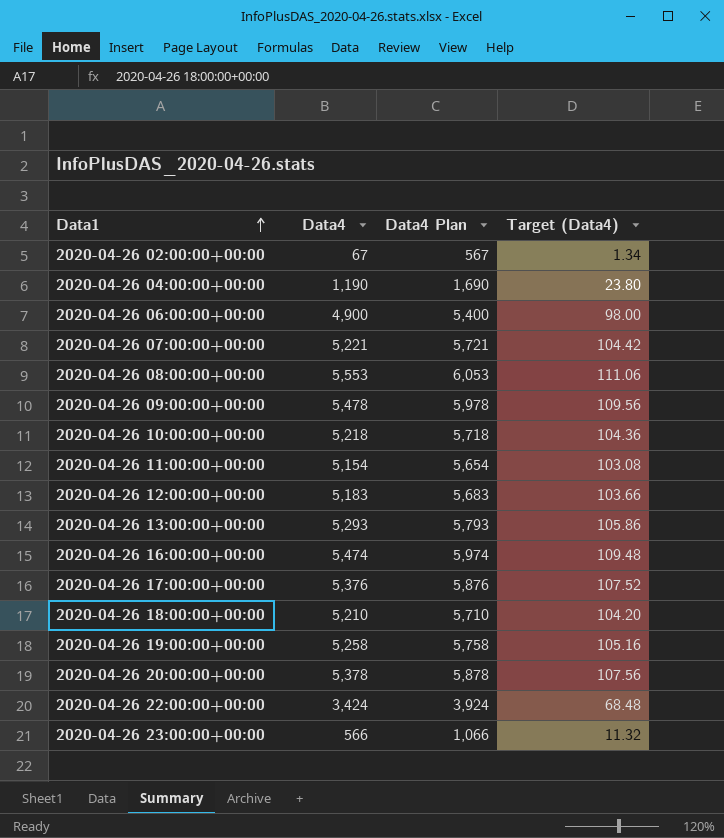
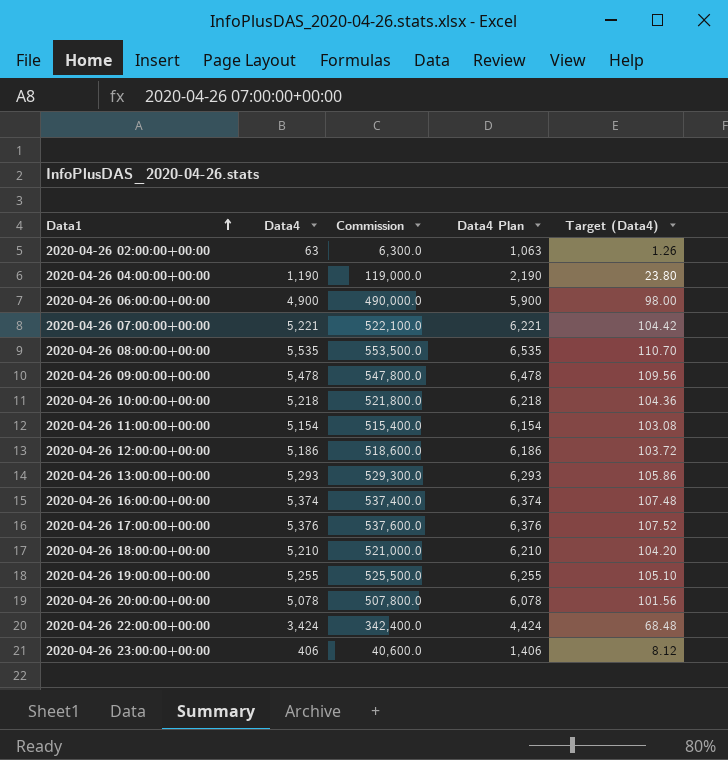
column Commission | formula: none -> [Data4] * 100
column Data4 Plan | formula: [Data4] + 500 -> [Data4] + 1000
2020-04-26 02:00:00+00:00 | Data4: 67 -> 63
2020-04-26 02:00:00+00:00 | Target (Data4): 1.34 -> 1.26
2020-04-26 08:00:00+00:00 | Data4: 5,553 -> 5,535
2020-04-26 08:00:00+00:00 | Target (Data4): 111.06 -> 110.70
2020-04-26 12:00:00+00:00 | Data4: 5,183 -> 5,186
2020-04-26 12:00:00+00:00 | Target (Data4): 103.66 -> 103.72
2020-04-26 16:00:00+00:00 | Data4: 5,474 -> 5,374
2020-04-26 16:00:00+00:00 | Target (Data4): 109.48 -> 107.48
2020-04-26 19:00:00+00:00 | Data4: 5,258 -> 5,255
2020-04-26 19:00:00+00:00 | Target (Data4): 105.16 -> 105.10
2020-04-26 20:00:00+00:00 | Data4: 5,378 -> 5,078
2020-04-26 20:00:00+00:00 | Target (Data4): 107.56 -> 101.56
2020-04-26 23:00:00+00:00 | Data4: 566 -> 406
2020-04-26 23:00:00+00:00 | Target (Data4): 11.32 -> 8.12

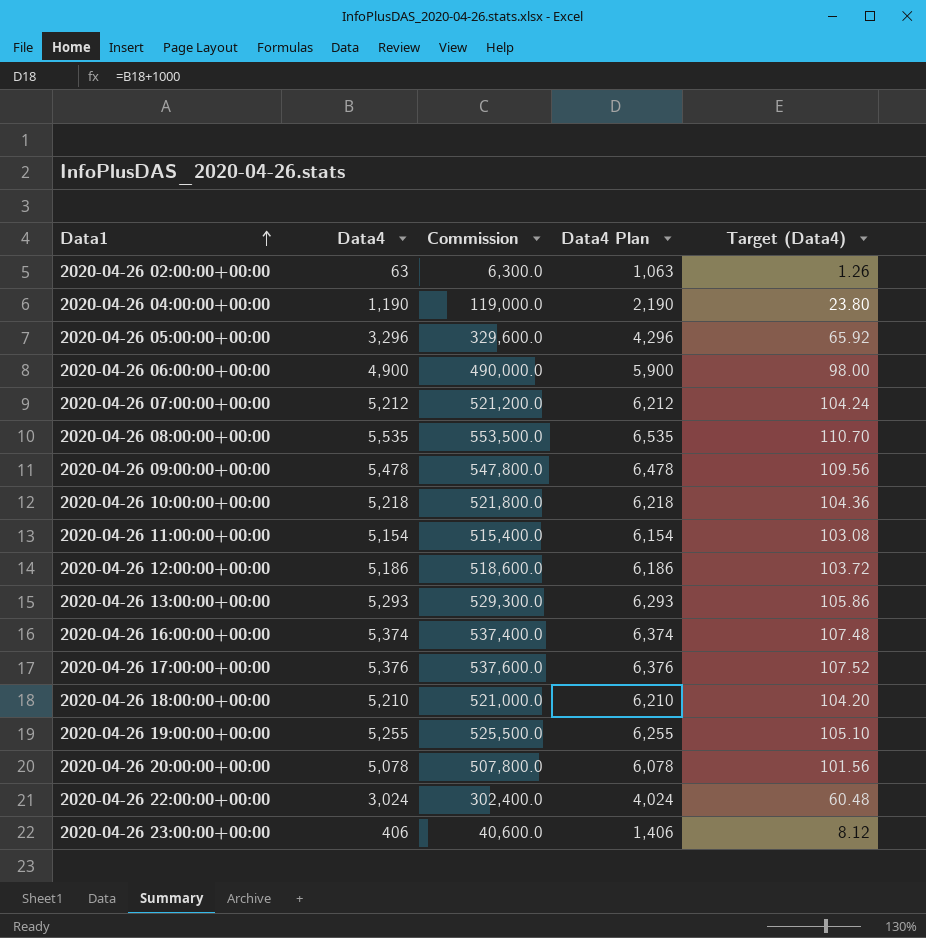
row 2020-04-26 05:00:00+00:00: none -> 3,296 | 329,600.0 | 4,296 | 65.92
2020-04-26 07:00:00+00:00 | Data4: 5,221 -> 5,212
2020-04-26 07:00:00+00:00 | Commission: 522,100.0 -> 521,200.0
2020-04-26 07:00:00+00:00 | Data4 Plan: 6,221 -> 6,212
2020-04-26 07:00:00+00:00 | Target (Data4): 104.42 -> 104.24
2020-04-26 22:00:00+00:00 | Data4: 3,424 -> 3,024
2020-04-26 22:00:00+00:00 | Commission: 342,400.0 -> 302,400.0
2020-04-26 22:00:00+00:00 | Data4 Plan: 4,424 -> 4,024
2020-04-26 22:00:00+00:00 | Target (Data4): 68.48 -> 60.48

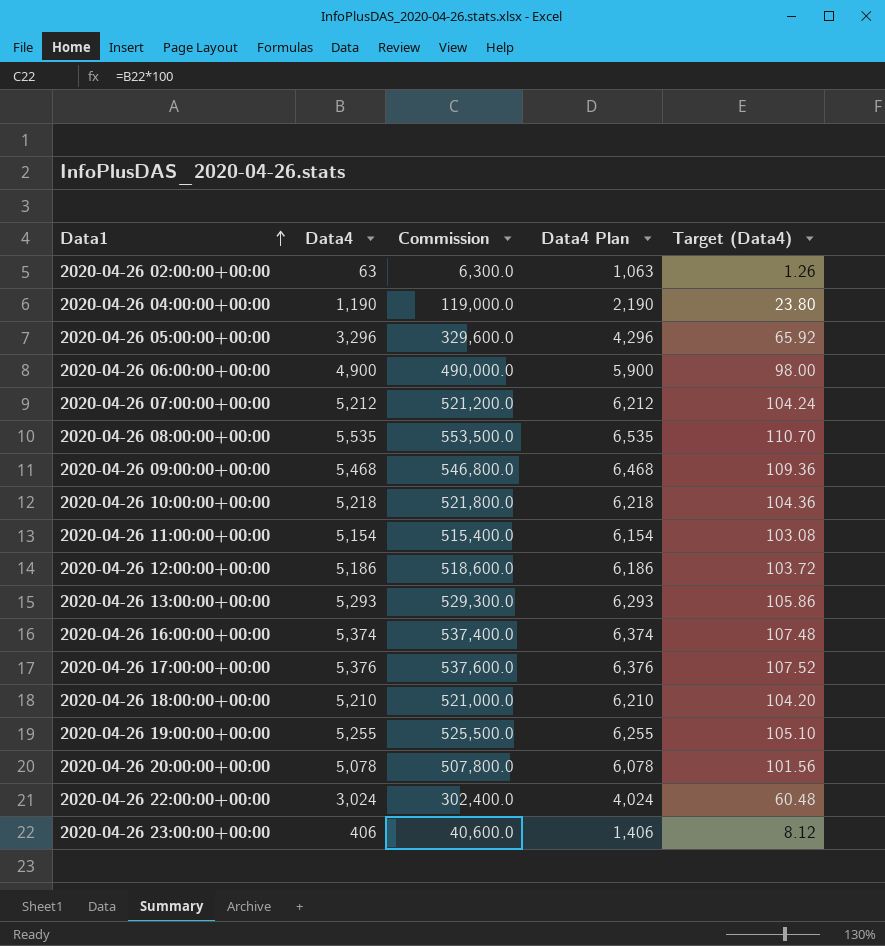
2020-04-26 09:00:00+00:00 | Data4: 5,478 -> 5,468
2020-04-26 09:00:00+00:00 | Commission: 547,800.0 -> 546,800.0
2020-04-26 09:00:00+00:00 | Data4 Plan: 6,478 -> 6,468
2020-04-26 09:00:00+00:00 | Target (Data4): 109.56 -> 109.36

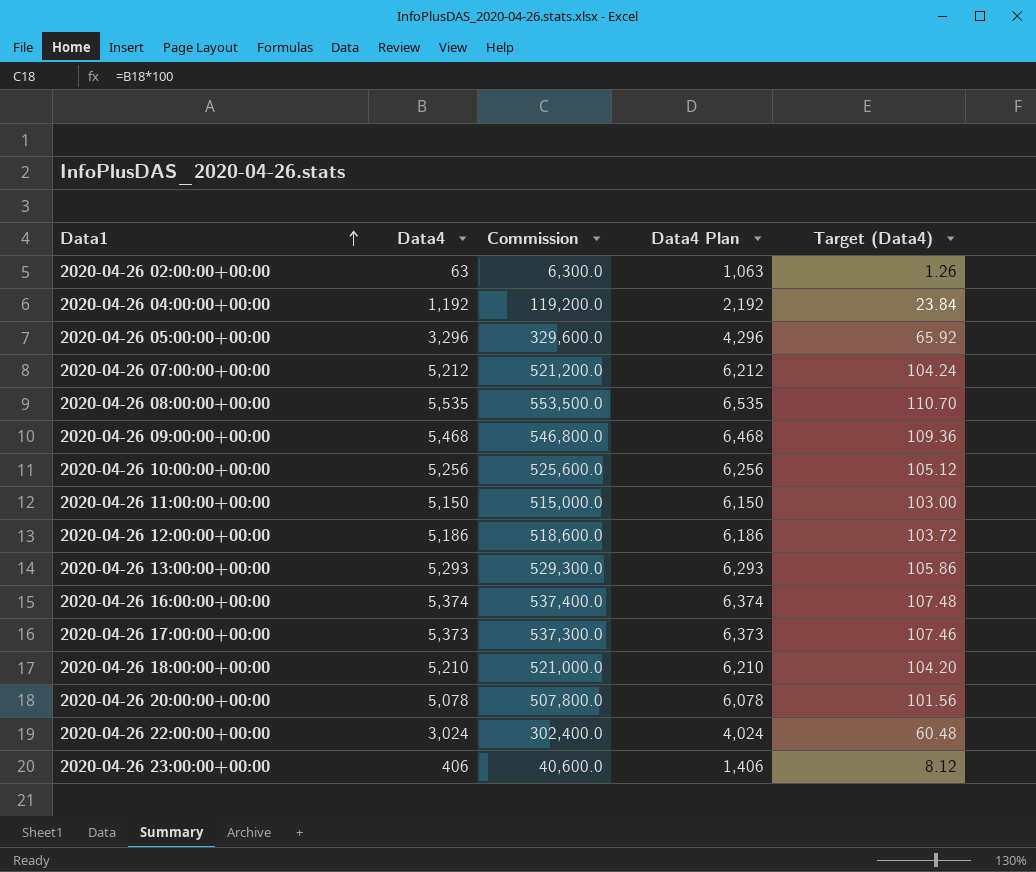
row 2020-04-26 06:00:00+00:00: 4,900 | 490,000.0 | 5,900 | 98.00 -> none
row 2020-04-26 19:00:00+00:00: 5,255 | 525,500.0 | 6,255 | 105.10 -> none
2020-04-26 04:00:00+00:00 | Data4: 1,190 -> 1,192
2020-04-26 04:00:00+00:00 | Commission: 119,000.0 -> 119,200.0
2020-04-26 04:00:00+00:00 | Data4 Plan: 2,190 -> 2,192
2020-04-26 04:00:00+00:00 | Target (Data4): 23.80 -> 23.84
2020-04-26 10:00:00+00:00 | Data4: 5,218 -> 5,256
2020-04-26 10:00:00+00:00 | Commission: 521,800.0 -> 525,600.0
2020-04-26 10:00:00+00:00 | Data4 Plan: 6,218 -> 6,256
2020-04-26 10:00:00+00:00 | Target (Data4): 104.36 -> 105.12
2020-04-26 11:00:00+00:00 | Data4: 5,154 -> 5,150
2020-04-26 11:00:00+00:00 | Commission: 515,400.0 -> 515,000.0
2020-04-26 11:00:00+00:00 | Data4 Plan: 6,154 -> 6,150
2020-04-26 11:00:00+00:00 | Target (Data4): 103.08 -> 103.00
2020-04-26 17:00:00+00:00 | Data4: 5,376 -> 5,373
2020-04-26 17:00:00+00:00 | Commission: 537,600.0 -> 537,300.0
2020-04-26 17:00:00+00:00 | Data4 Plan: 6,376 -> 6,373
2020-04-26 17:00:00+00:00 | Target (Data4): 107.52 -> 107.46

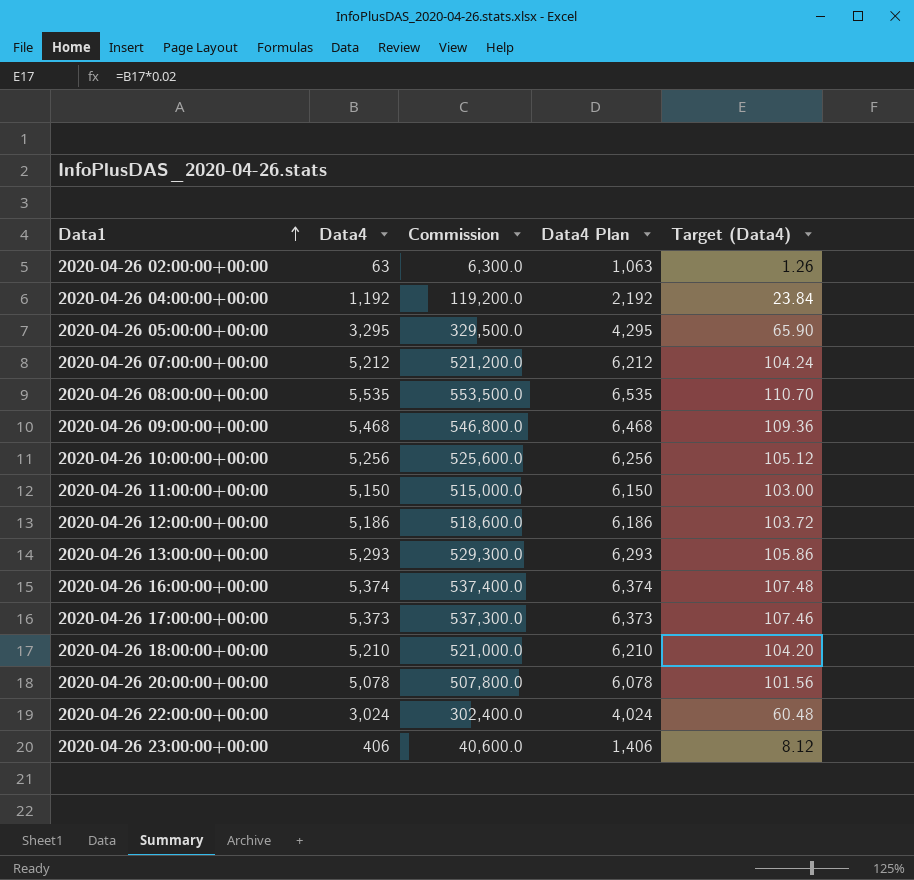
2020-04-26 05:00:00+00:00 | Data4: 3,296 -> 3,295
2020-04-26 05:00:00+00:00 | Commission: 329,600.0 -> 329,500.0
2020-04-26 05:00:00+00:00 | Data4 Plan: 4,296 -> 4,295
2020-04-26 05:00:00+00:00 | Target (Data4): 65.92 -> 65.90

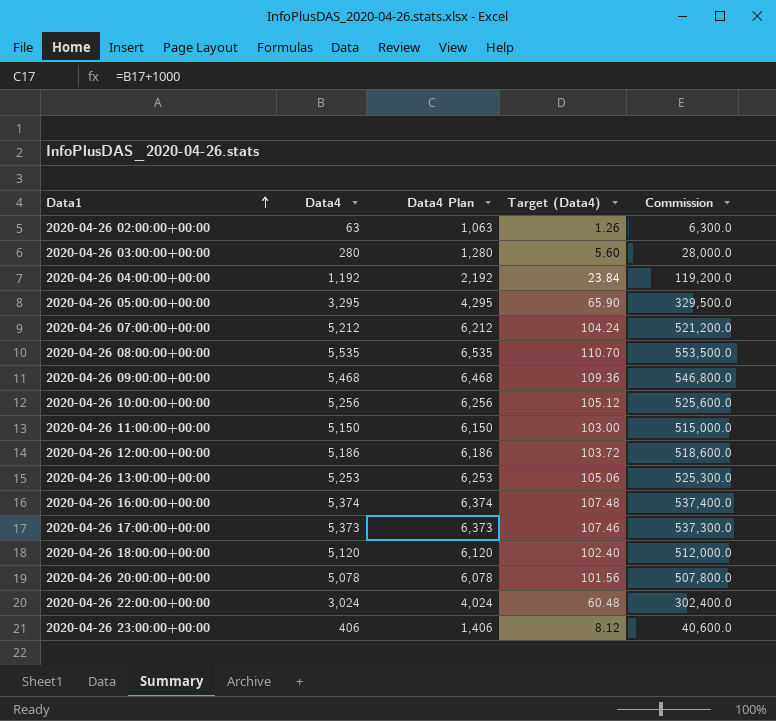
column Commission | position: 3 -> 5
row 2020-04-26 03:00:00+00:00: none -> 280 | 1,280 | 5.60 | 28,000.0
2020-04-26 13:00:00+00:00 | Data4: 5,293 -> 5,253
2020-04-26 13:00:00+00:00 | Data4 Plan: 6,293 -> 6,253
2020-04-26 13:00:00+00:00 | Target (Data4): 105.86 -> 105.06
2020-04-26 13:00:00+00:00 | Commission: 529,300.0 -> 525,300.0
2020-04-26 18:00:00+00:00 | Data4: 5,210 -> 5,120
2020-04-26 18:00:00+00:00 | Data4 Plan: 6,210 -> 6,120
2020-04-26 18:00:00+00:00 | Target (Data4): 104.20 -> 102.40
2020-04-26 18:00:00+00:00 | Commission: 521,000.0 -> 512,000.0

